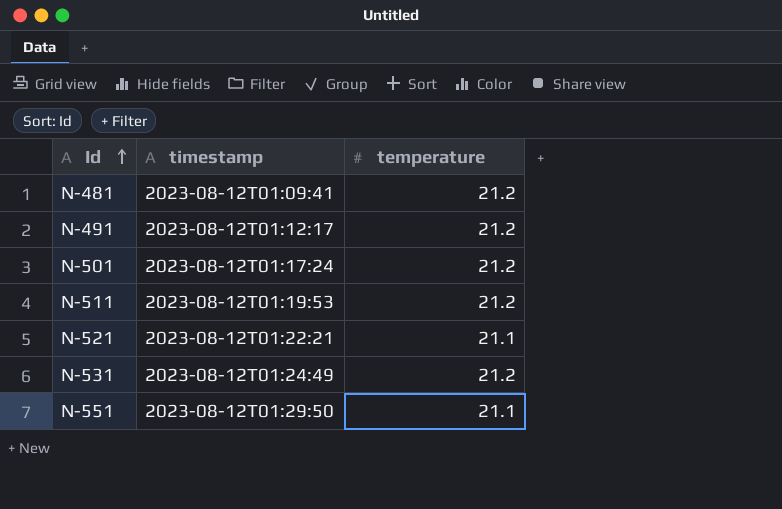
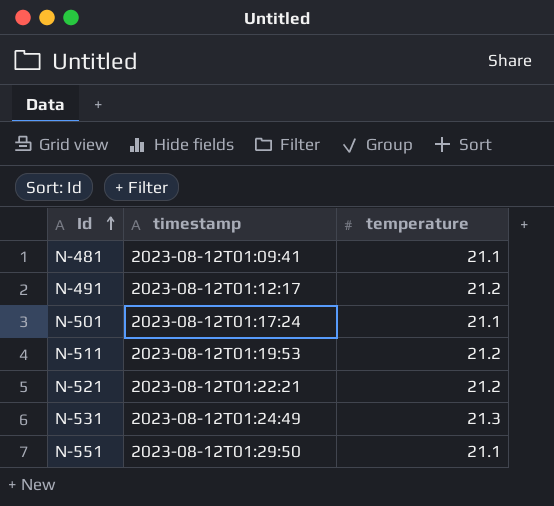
N-481 | temperature: 21.2 -> 21.1
N-501 | temperature: 21.2 -> 21.1
N-521 | temperature: 21.1 -> 21.2
N-531 | temperature: 21.2 -> 21.3

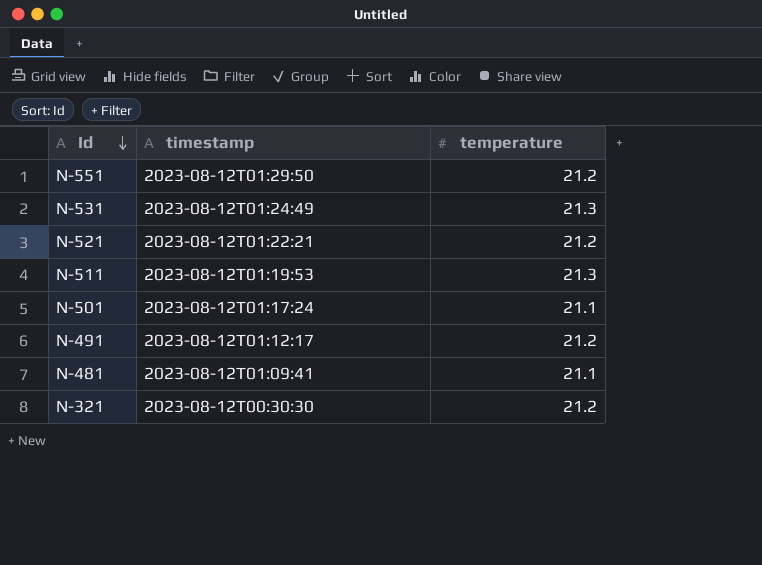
row order: Id ascending -> Id descending
N-551 | temperature: 21.1 -> 21.2
N-511 | temperature: 21.2 -> 21.3
row N-321: none -> 2023-08-12T00:30:30 | 21.2

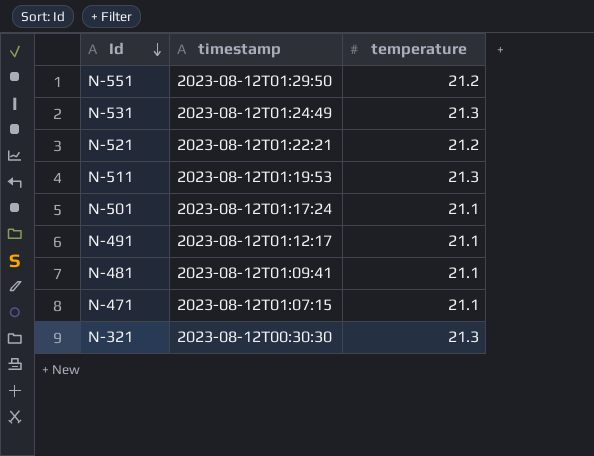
N-491 | temperature: 21.2 -> 21.1
row N-471: none -> 2023-08-12T01:07:15 | 21.1
N-321 | temperature: 21.2 -> 21.3

